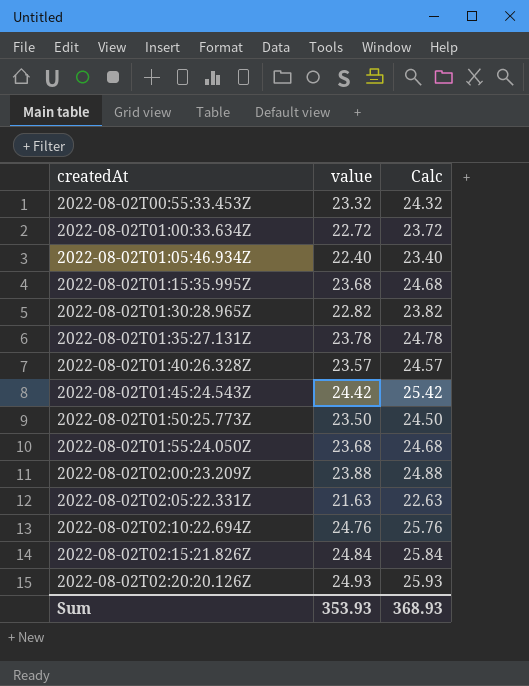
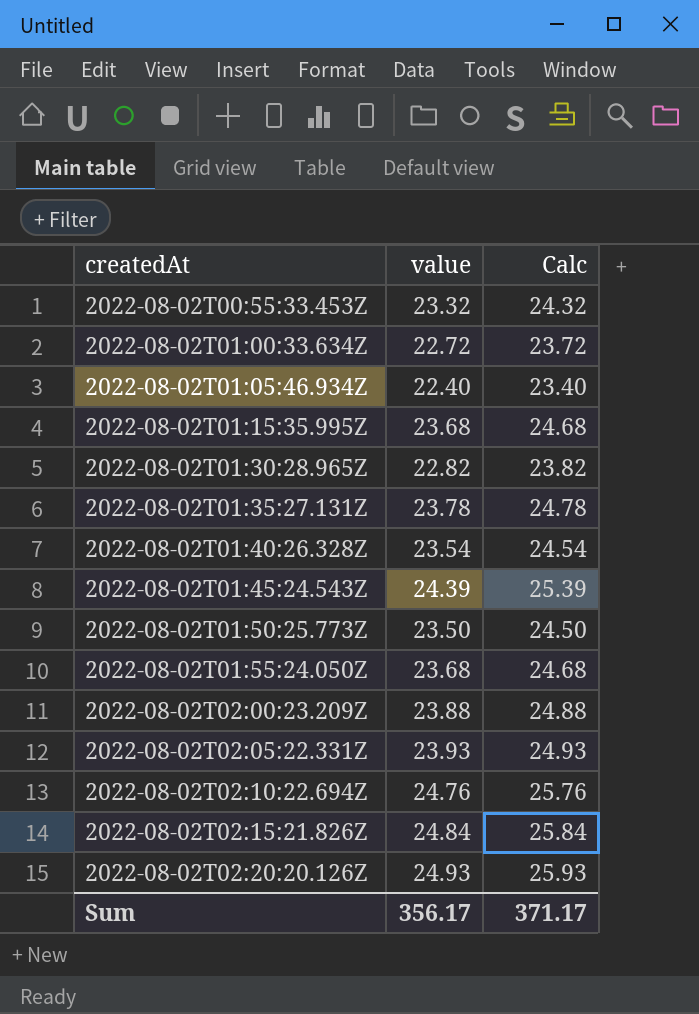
2022-08-02T01:40:26.328Z | value: 23.57 -> 23.54
2022-08-02T01:40:26.328Z | Calc: 24.57 -> 24.54
2022-08-02T01:45:24.543Z | value: 24.42 -> 24.39
2022-08-02T01:45:24.543Z | Calc: 25.42 -> 25.39
2022-08-02T02:05:22.331Z | value: 21.63 -> 23.93
2022-08-02T02:05:22.331Z | Calc: 22.63 -> 24.93
Sum | value: 353.93 -> 356.17
Sum | Calc: 368.93 -> 371.17

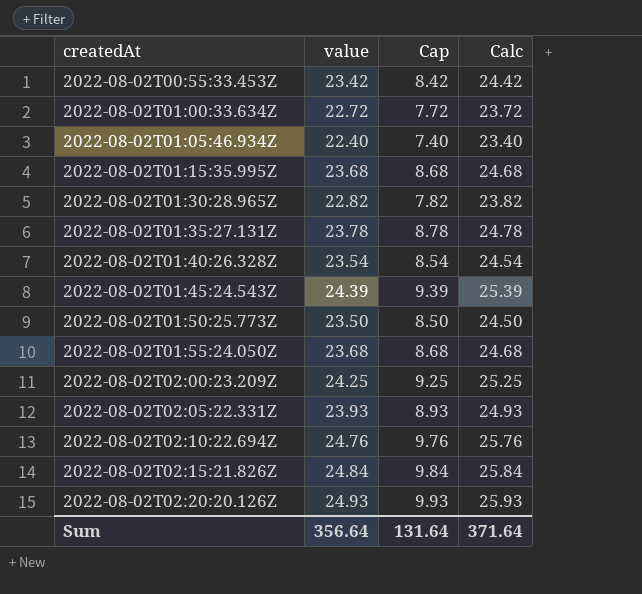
column Cap | formula: none -> [value] - 15
2022-08-02T00:55:33.453Z | value: 23.32 -> 23.42
2022-08-02T00:55:33.453Z | Calc: 24.32 -> 24.42
2022-08-02T02:00:23.209Z | value: 23.88 -> 24.25
2022-08-02T02:00:23.209Z | Calc: 24.88 -> 25.25
Sum | value: 356.17 -> 356.64
Sum | Calc: 371.17 -> 371.64

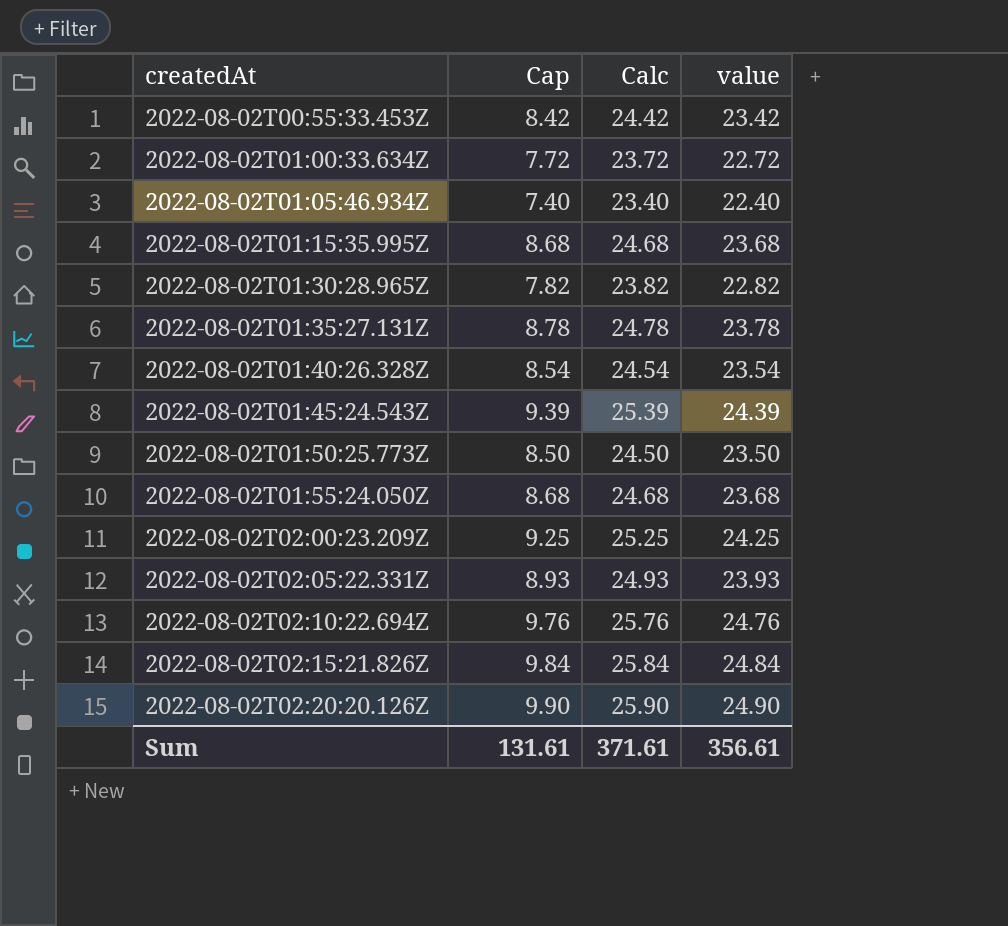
column value | position: 2 -> 4
2022-08-02T02:20:20.126Z | Cap: 9.93 -> 9.90
2022-08-02T02:20:20.126Z | Calc: 25.93 -> 25.90
2022-08-02T02:20:20.126Z | value: 24.93 -> 24.90
Sum | Cap: 131.64 -> 131.61
Sum | Calc: 371.64 -> 371.61
Sum | value: 356.64 -> 356.61

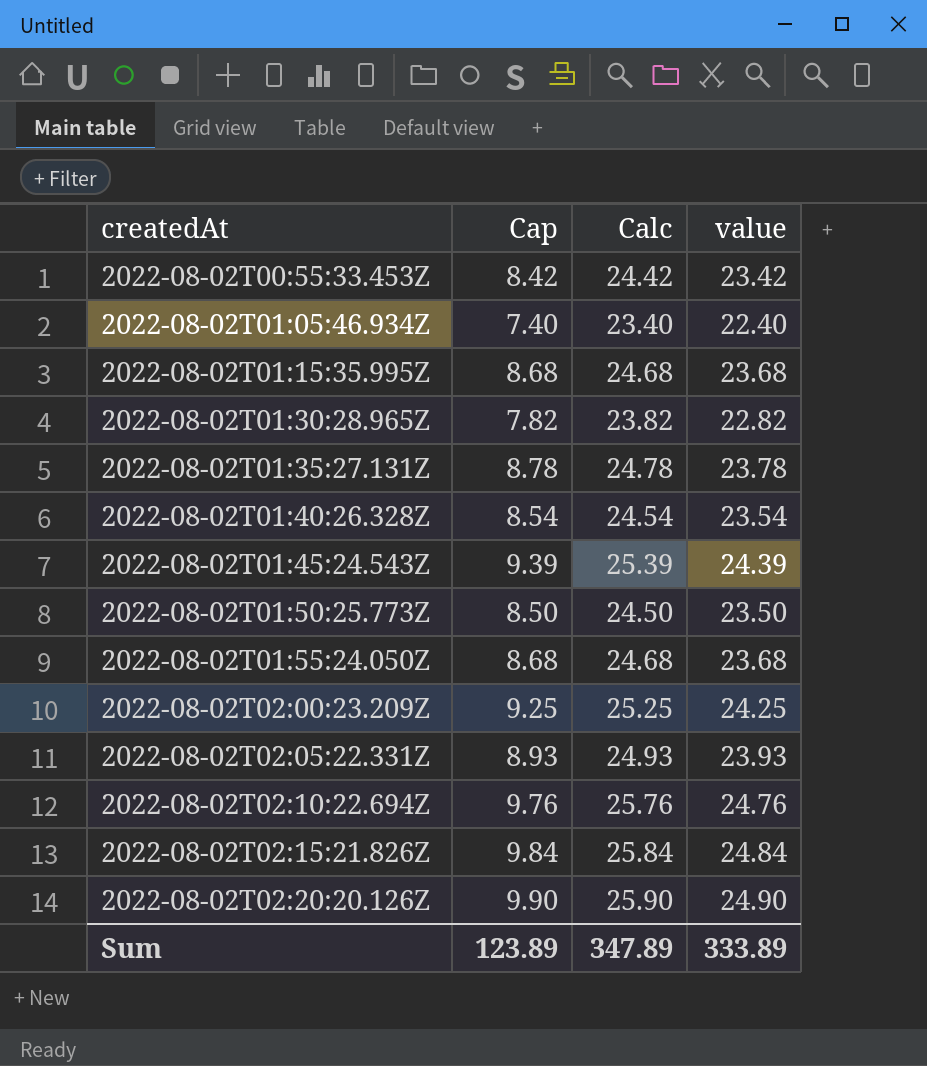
row 2022-08-02T01:00:33.634Z: 7.72 | 23.72 | 22.72 -> none
Sum | Cap: 131.61 -> 123.89
Sum | Calc: 371.61 -> 347.89
Sum | value: 356.61 -> 333.89

